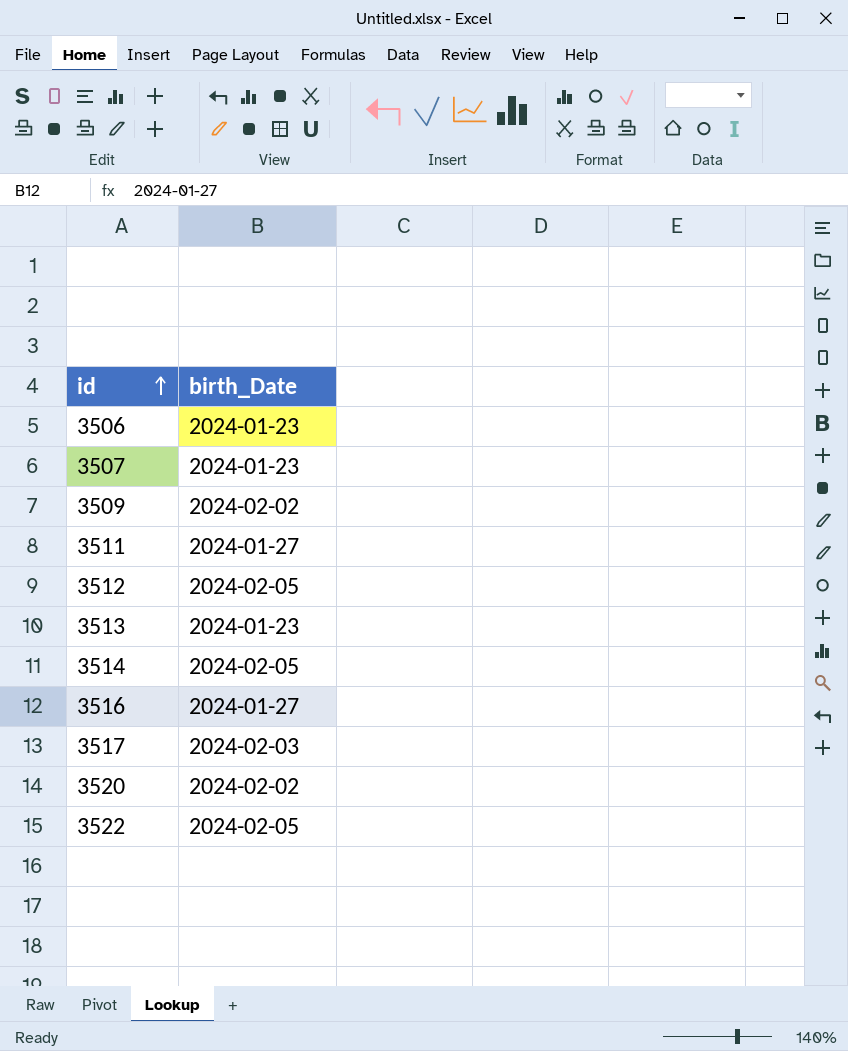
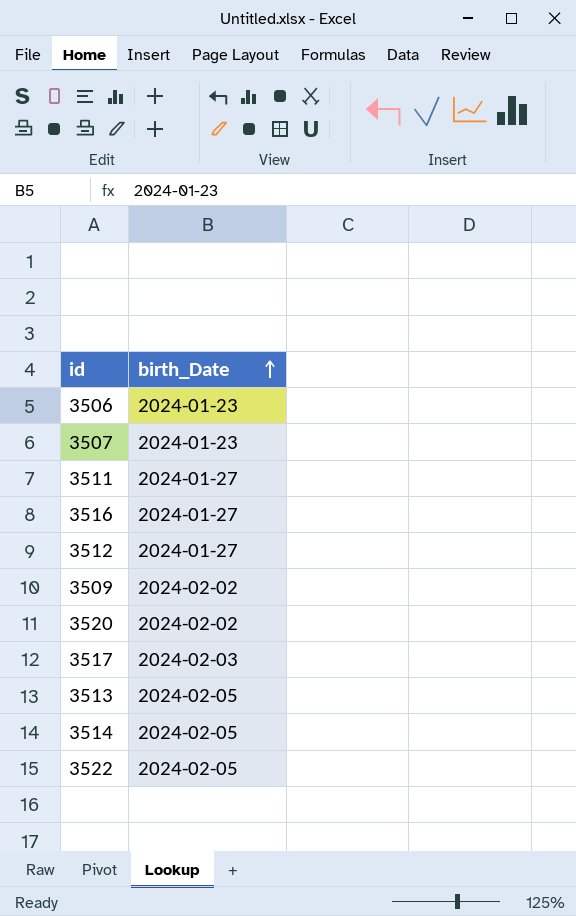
row order: id ascending -> birth_Date ascending
3512 | birth_Date: 2024-02-05 -> 2024-01-27
3513 | birth_Date: 2024-01-23 -> 2024-02-05

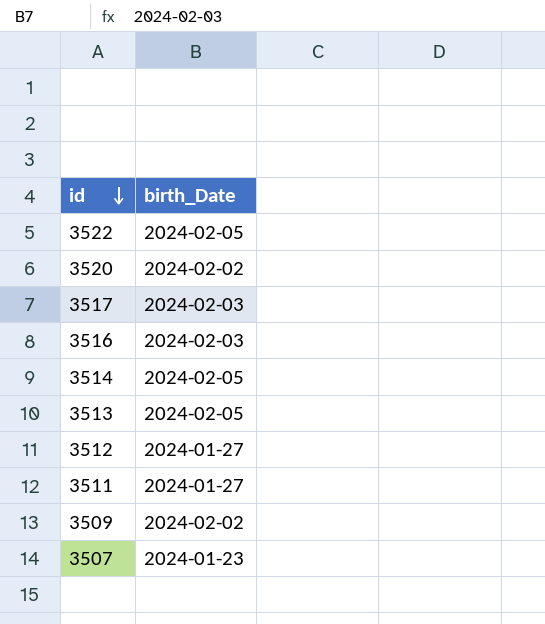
row order: birth_Date ascending -> id descending
row 3506: 2024-01-23 -> none
3516 | birth_Date: 2024-01-27 -> 2024-02-03

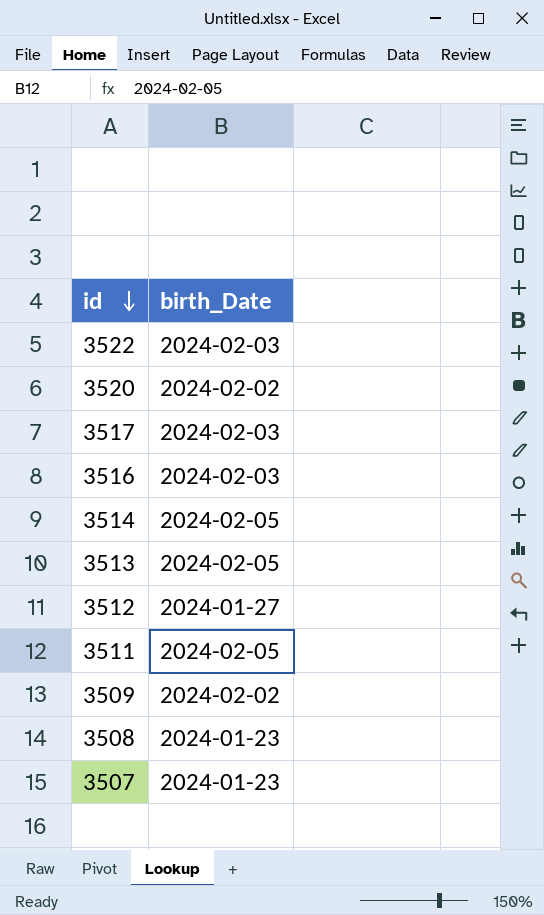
3522 | birth_Date: 2024-02-05 -> 2024-02-03
3511 | birth_Date: 2024-01-27 -> 2024-02-05
row 3508: none -> 2024-01-23

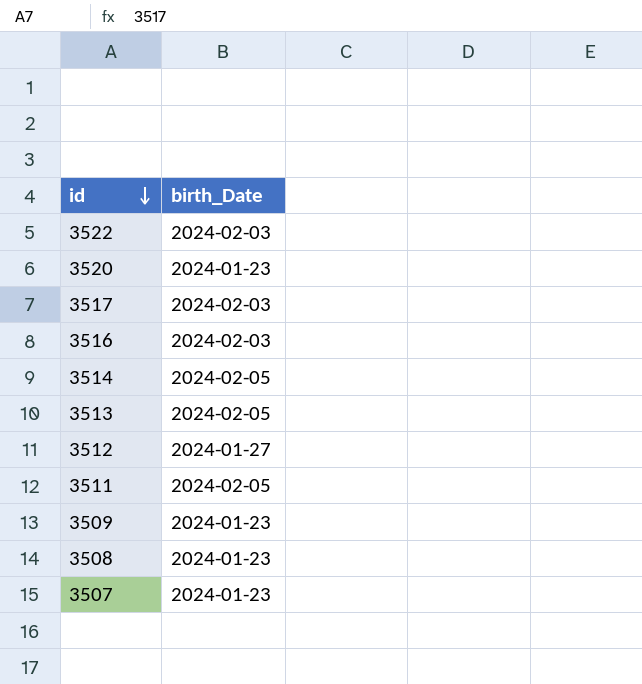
3520 | birth_Date: 2024-02-02 -> 2024-01-23
3509 | birth_Date: 2024-02-02 -> 2024-01-23

